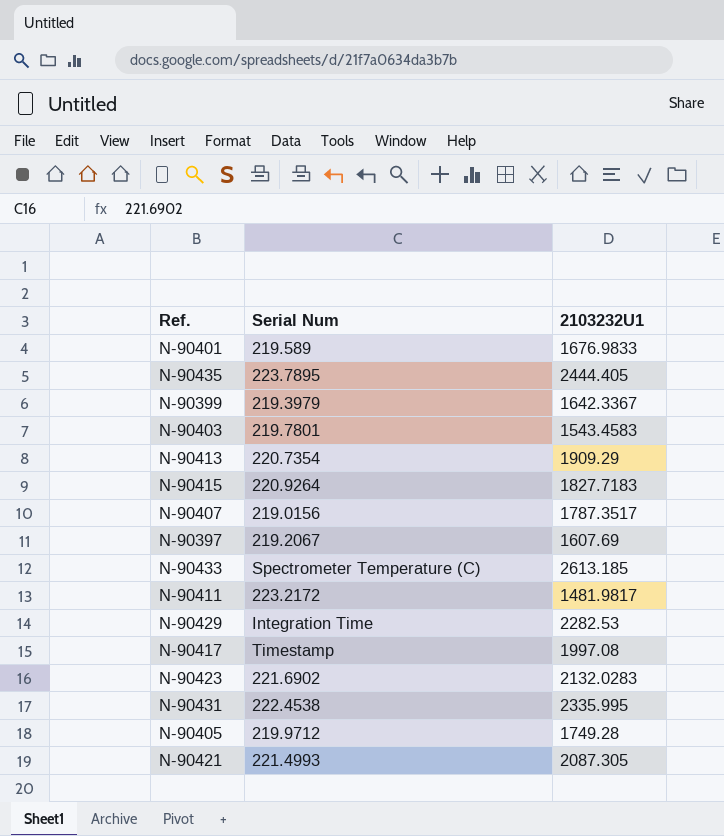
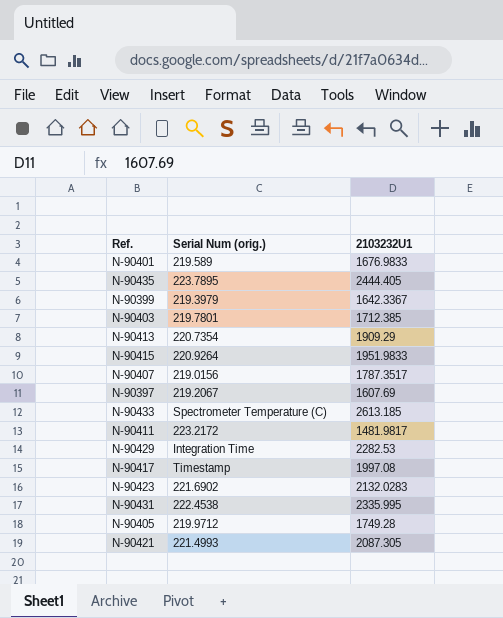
column name: Serial Num -> Serial Num (orig.)
N-90403 | 2103232U1: 1543.4583 -> 1712.385
N-90415 | 2103232U1: 1827.7183 -> 1951.9833

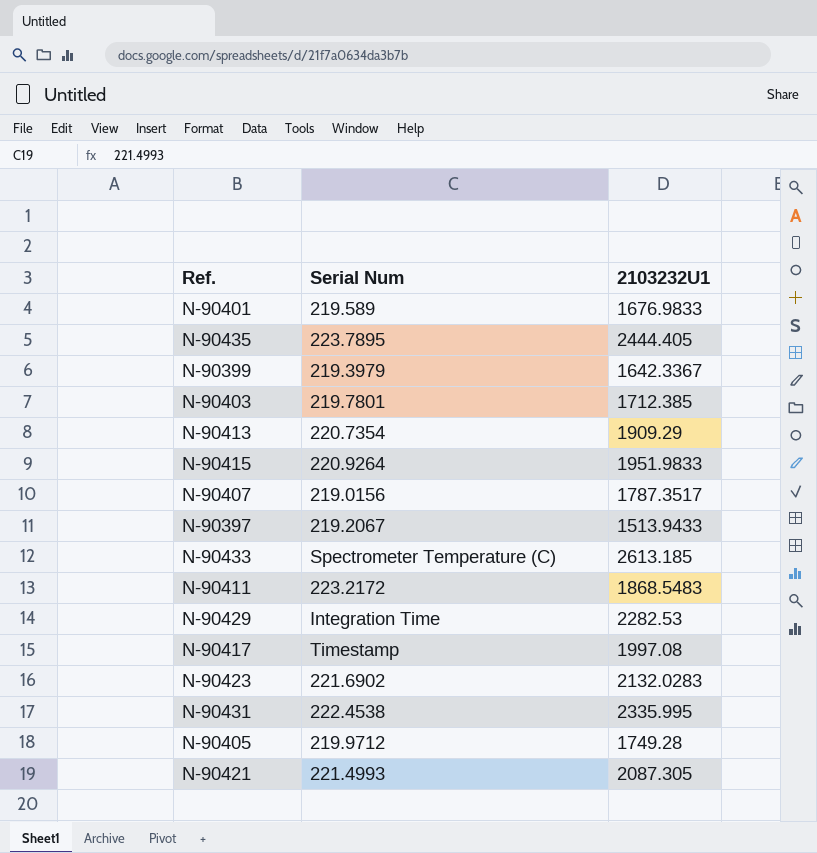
column name: Serial Num (orig.) -> Serial Num
N-90397 | 2103232U1: 1607.69 -> 1513.9433
N-90411 | 2103232U1: 1481.9817 -> 1868.5483

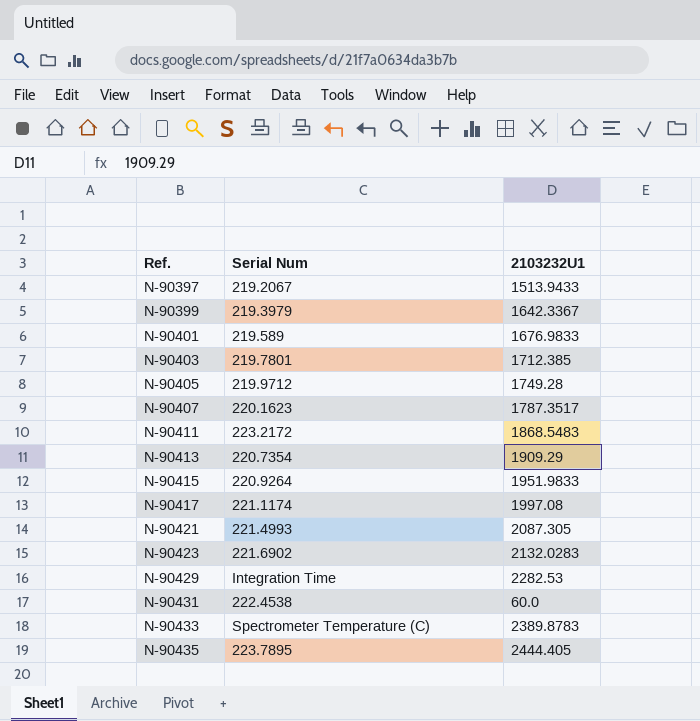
row order: none -> Ref. ascending
N-90407 | Serial Num: 219.0156 -> 220.1623
N-90417 | Serial Num: Timestamp -> 221.1174
N-90431 | 2103232U1: 2335.995 -> 60.0
N-90433 | 2103232U1: 2613.185 -> 2389.8783

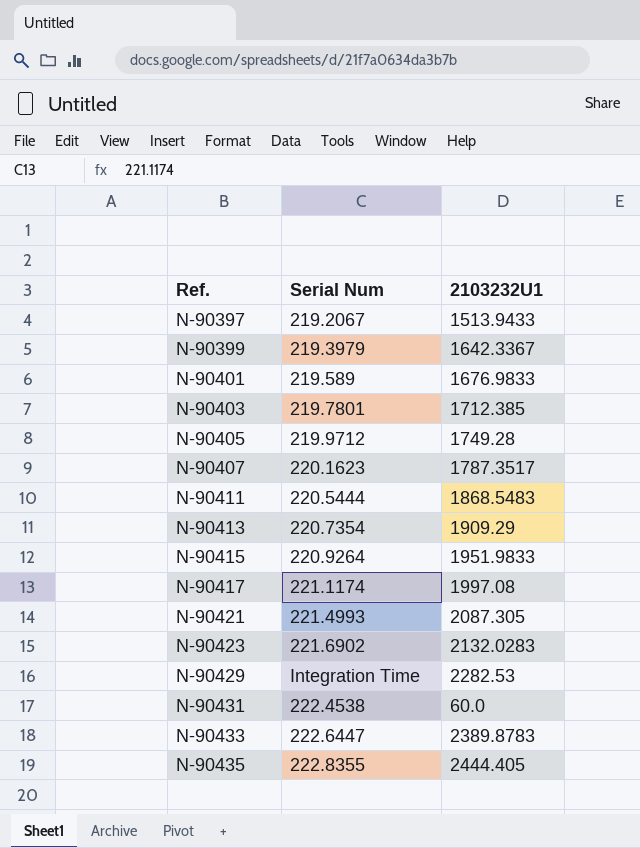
N-90411 | Serial Num: 223.2172 -> 220.5444
N-90433 | Serial Num: Spectrometer Temperature (C) -> 222.6447
N-90435 | Serial Num: 223.7895 -> 222.8355

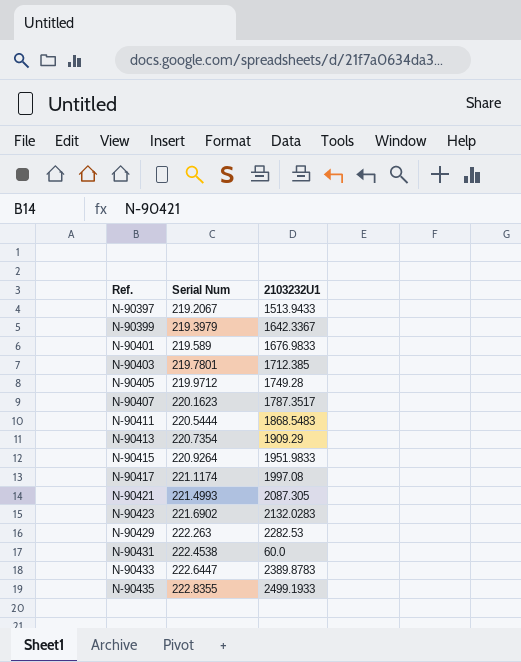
N-90429 | Serial Num: Integration Time -> 222.263
N-90435 | 2103232U1: 2444.405 -> 2499.1933

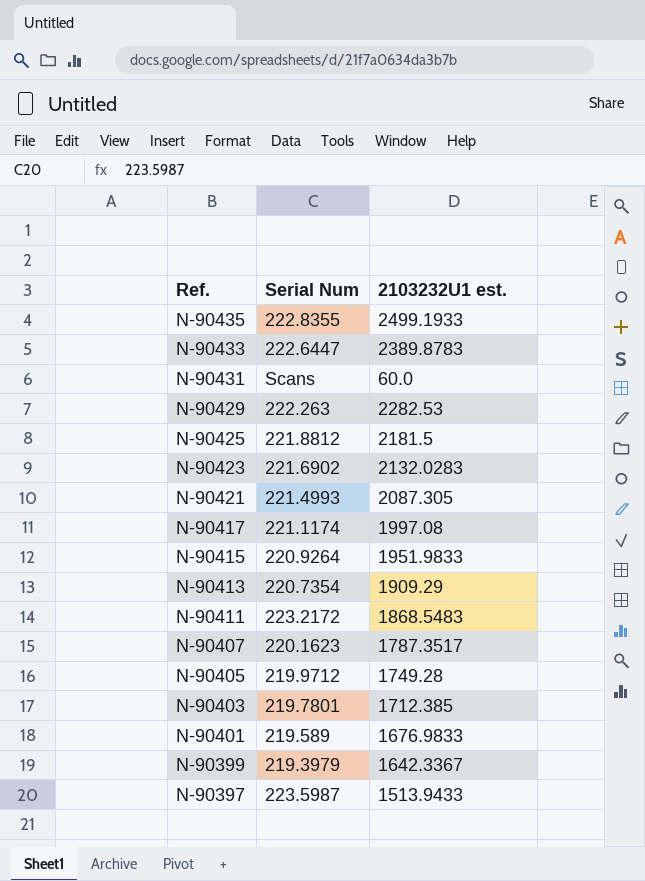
row order: Ref. ascending -> Ref. descending
column name: 2103232U1 -> 2103232U1 est.
N-90431 | Serial Num: 222.4538 -> Scans
row N-90425: none -> 221.8812 | 2181.5
N-90411 | Serial Num: 220.5444 -> 223.2172
N-90397 | Serial Num: 219.2067 -> 223.5987

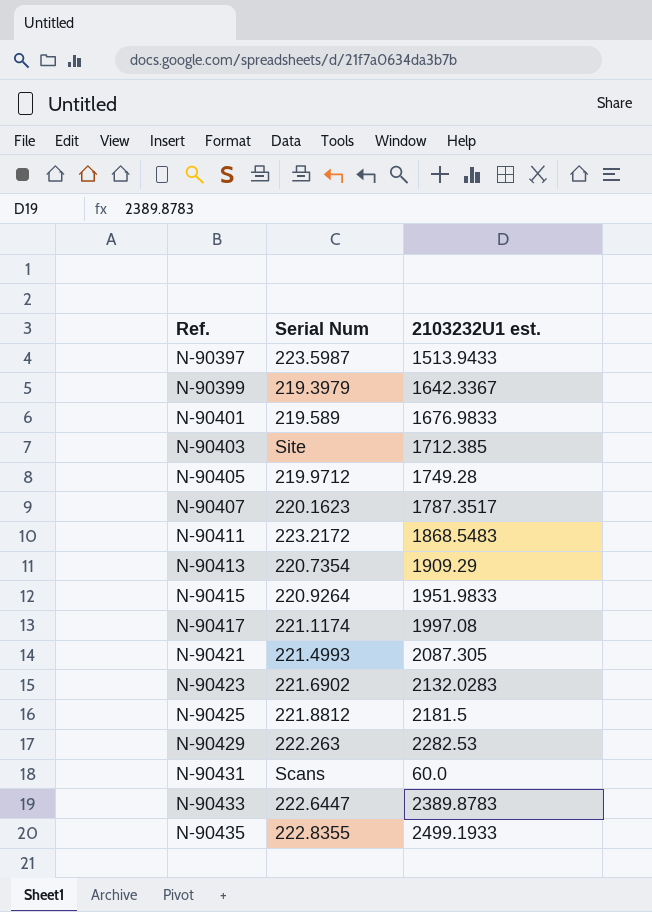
row order: Ref. descending -> Ref. ascending
N-90403 | Serial Num: 219.7801 -> Site

